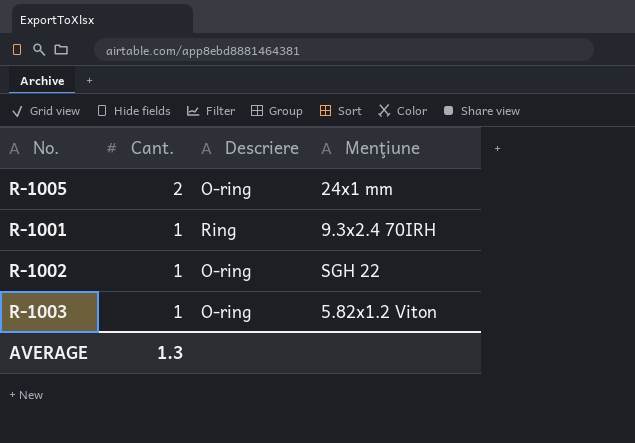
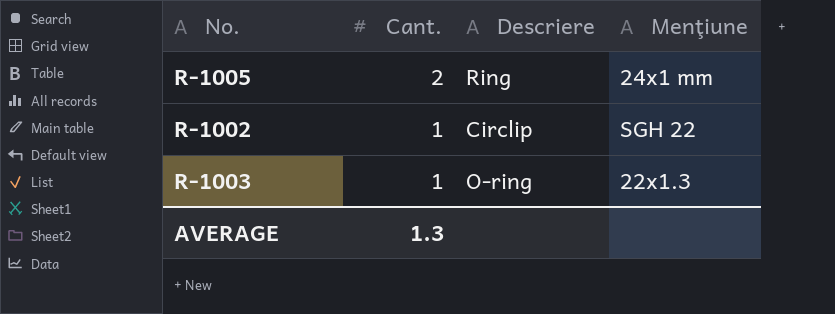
row R-1001: 1 | Ring | 9.3x2.4 70IRH -> none
R-1005 | Descriere: O-ring -> Ring
R-1002 | Descriere: O-ring -> Circlip
R-1003 | Menţiune: 5.82x1.2 Viton -> 22x1.3

